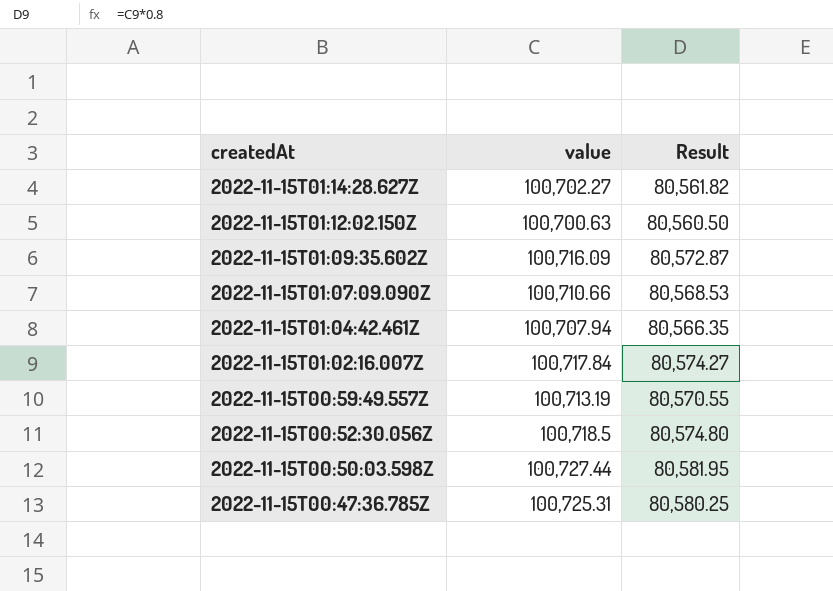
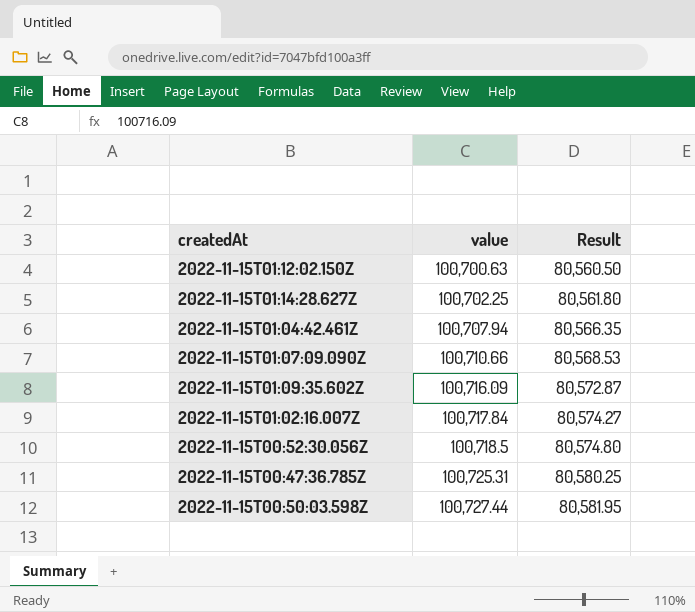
row order: createdAt descending -> value ascending
row 2022-11-15T00:59:49.557Z: 100,713.19 | 80,570.55 -> none
2022-11-15T01:14:28.627Z | value: 100,702.27 -> 100,702.25
2022-11-15T01:14:28.627Z | Result: 80,561.82 -> 80,561.80

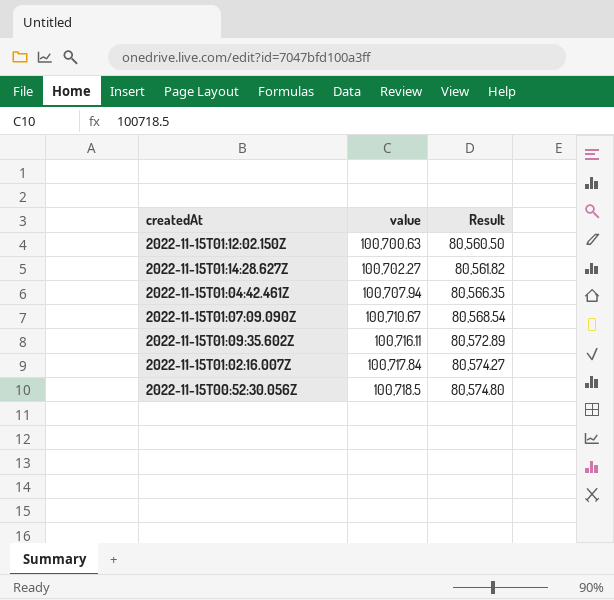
row 2022-11-15T00:47:36.785Z: 100,725.31 | 80,580.25 -> none
row 2022-11-15T00:50:03.598Z: 100,727.44 | 80,581.95 -> none
2022-11-15T01:14:28.627Z | value: 100,702.25 -> 100,702.27
2022-11-15T01:14:28.627Z | Result: 80,561.80 -> 80,561.82
2022-11-15T01:07:09.090Z | value: 100,710.66 -> 100,710.67
2022-11-15T01:07:09.090Z | Result: 80,568.53 -> 80,568.54
2022-11-15T01:09:35.602Z | value: 100,716.09 -> 100,716.11
2022-11-15T01:09:35.602Z | Result: 80,572.87 -> 80,572.89

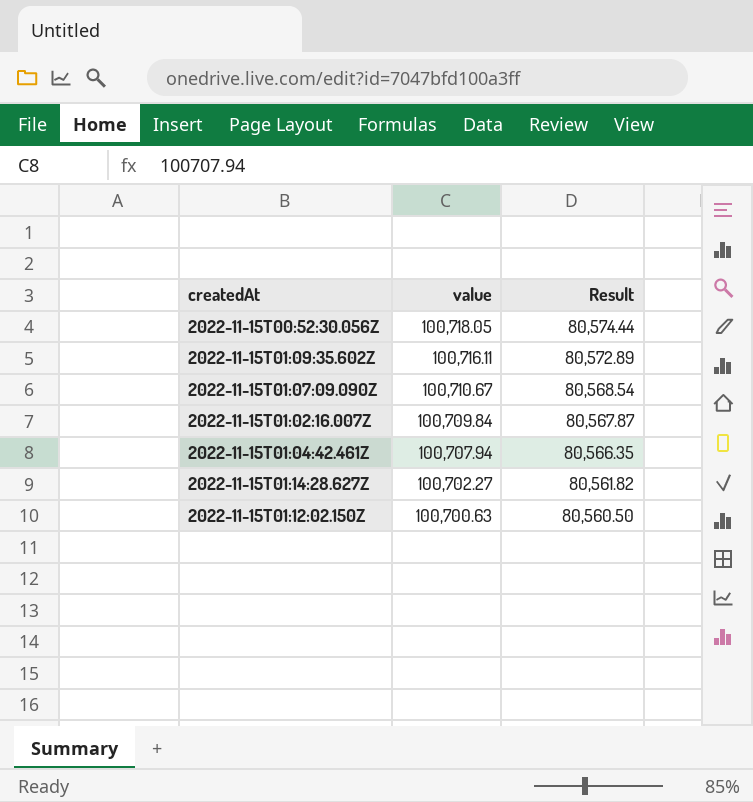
row order: value ascending -> value descending
2022-11-15T00:52:30.056Z | value: 100,718.5 -> 100,718.05
2022-11-15T00:52:30.056Z | Result: 80,574.80 -> 80,574.44
2022-11-15T01:02:16.007Z | value: 100,717.84 -> 100,709.84
2022-11-15T01:02:16.007Z | Result: 80,574.27 -> 80,567.87

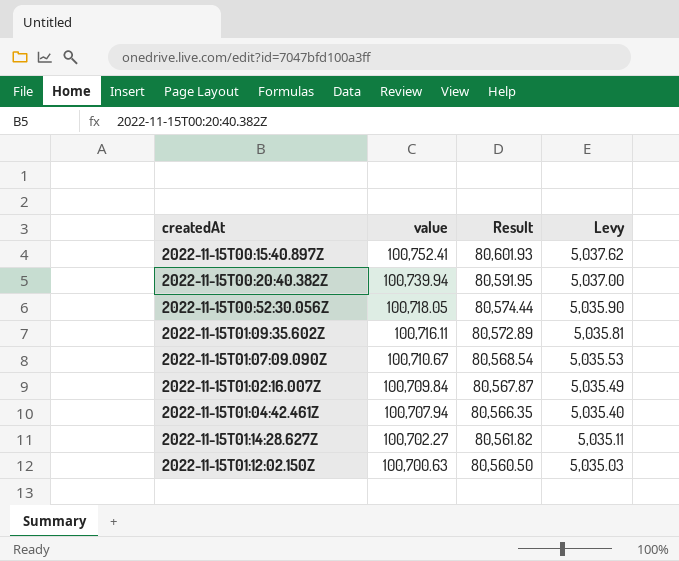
column Levy | formula: none -> [value] * 0.05
row 2022-11-15T00:15:40.897Z: none -> 100,752.41 | 80,601.93 | 5,037.62
row 2022-11-15T00:20:40.382Z: none -> 100,739.94 | 80,591.95 | 5,037.00

